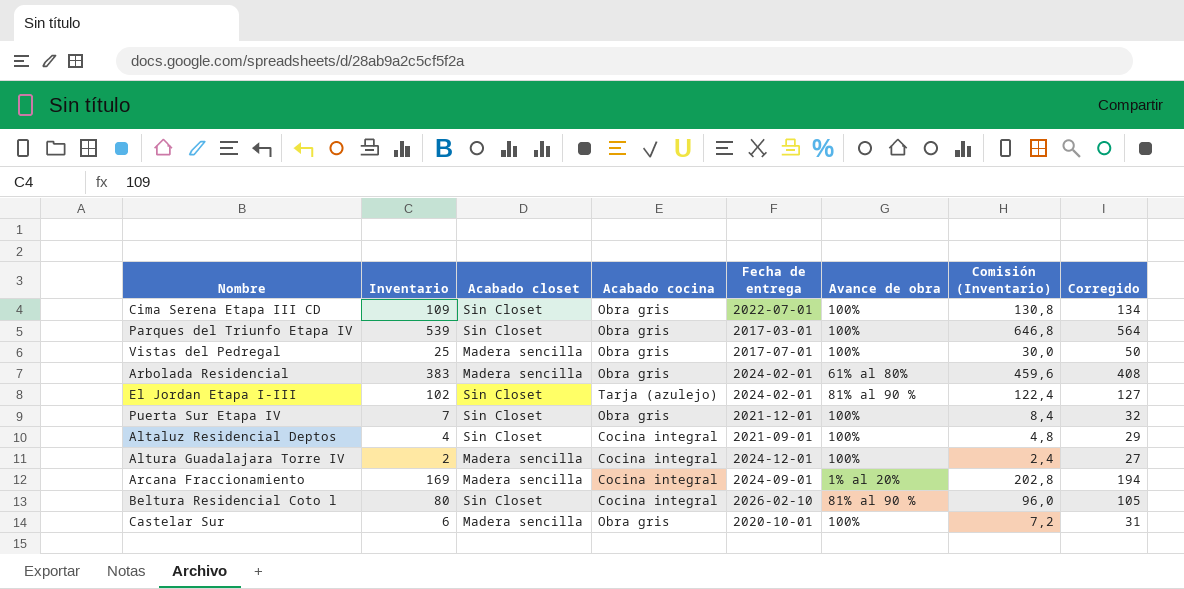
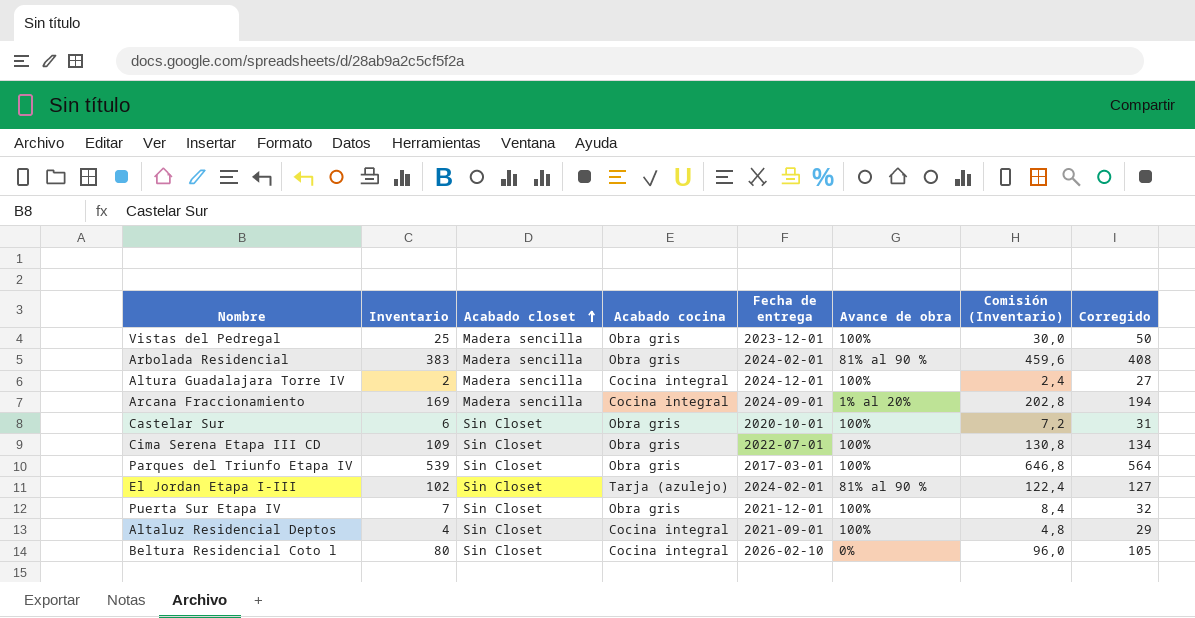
row order: none -> Acabado closet ascending
Vistas del Pedregal | Fecha de entrega: 2017-07-01 -> 2023-12-01
Arbolada Residencial | Avance de obra: 61% al 80% -> 81% al 90 %
Castelar Sur | Acabado closet: Madera sencilla -> Sin Closet
Beltura Residencial Coto l | Avance de obra: 81% al 90 % -> 0%

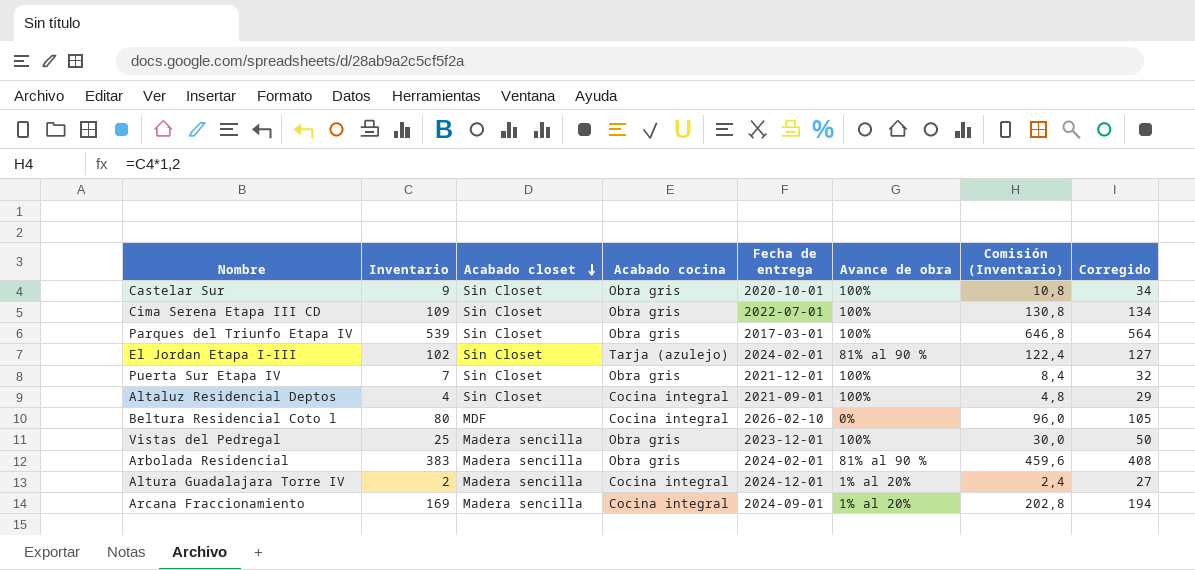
row order: Acabado closet ascending -> Acabado closet descending
Castelar Sur | Inventario: 6 -> 9
Castelar Sur | Comisión (Inventario): 7,2 -> 10,8
Castelar Sur | Corregido: 31 -> 34
Beltura Residencial Coto l | Acabado closet: Sin Closet -> MDF
Altura Guadalajara Torre IV | Avance de obra: 100% -> 1% al 20%

